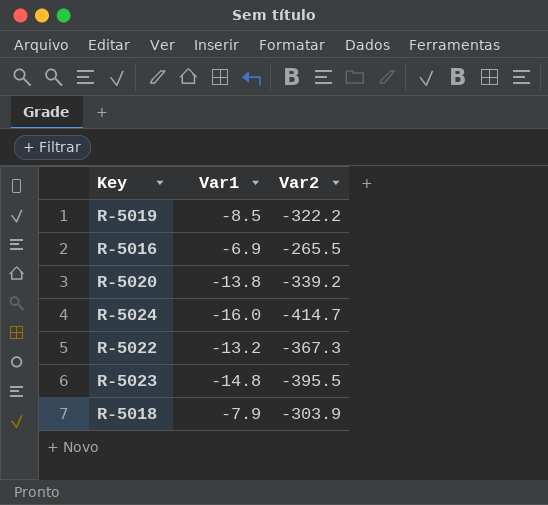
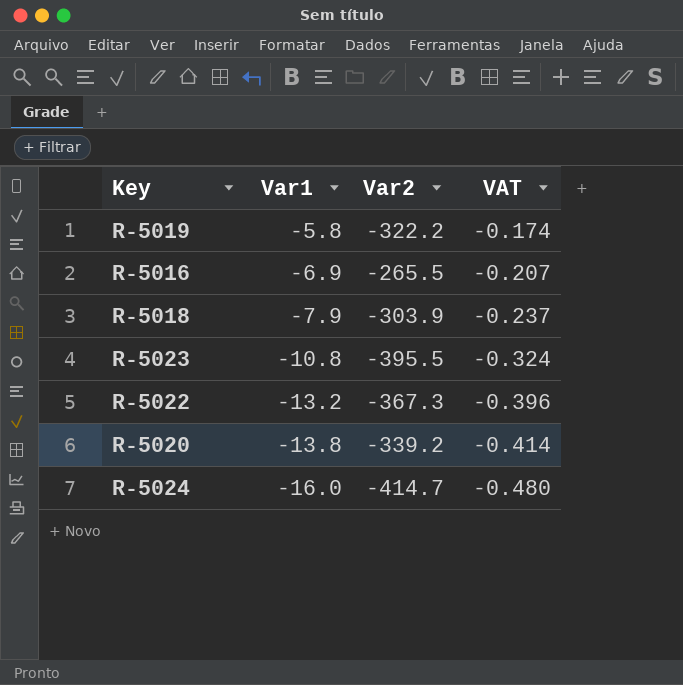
row order: none -> Var1 descending
column VAT | formula: none -> [Var1] * 0.03
R-5019 | Var1: -8.5 -> -5.8
R-5023 | Var1: -14.8 -> -10.8

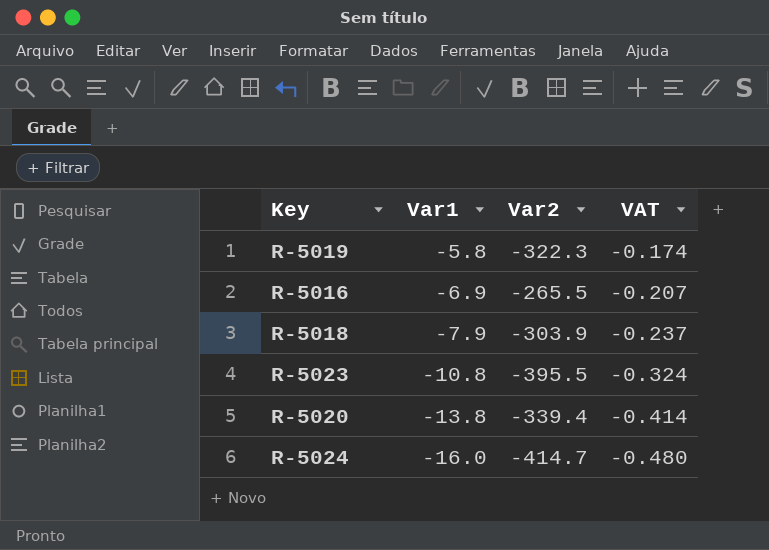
row R-5022: -13.2 | -367.3 | -0.396 -> none
R-5019 | Var2: -322.2 -> -322.3
R-5020 | Var2: -339.2 -> -339.4

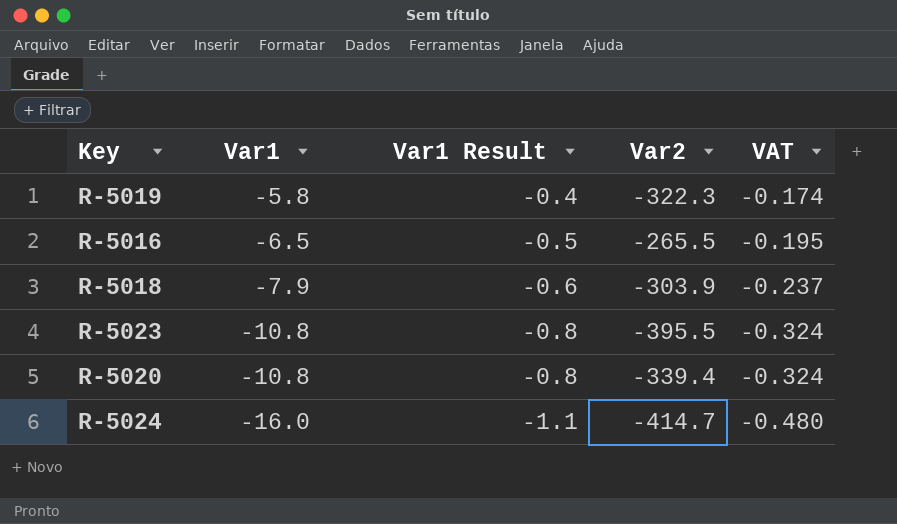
column Var1 Result | formula: none -> [Var1] * 0.07
R-5016 | Var1: -6.9 -> -6.5
R-5016 | VAT: -0.207 -> -0.195
R-5020 | Var1: -13.8 -> -10.8
R-5020 | VAT: -0.414 -> -0.324

